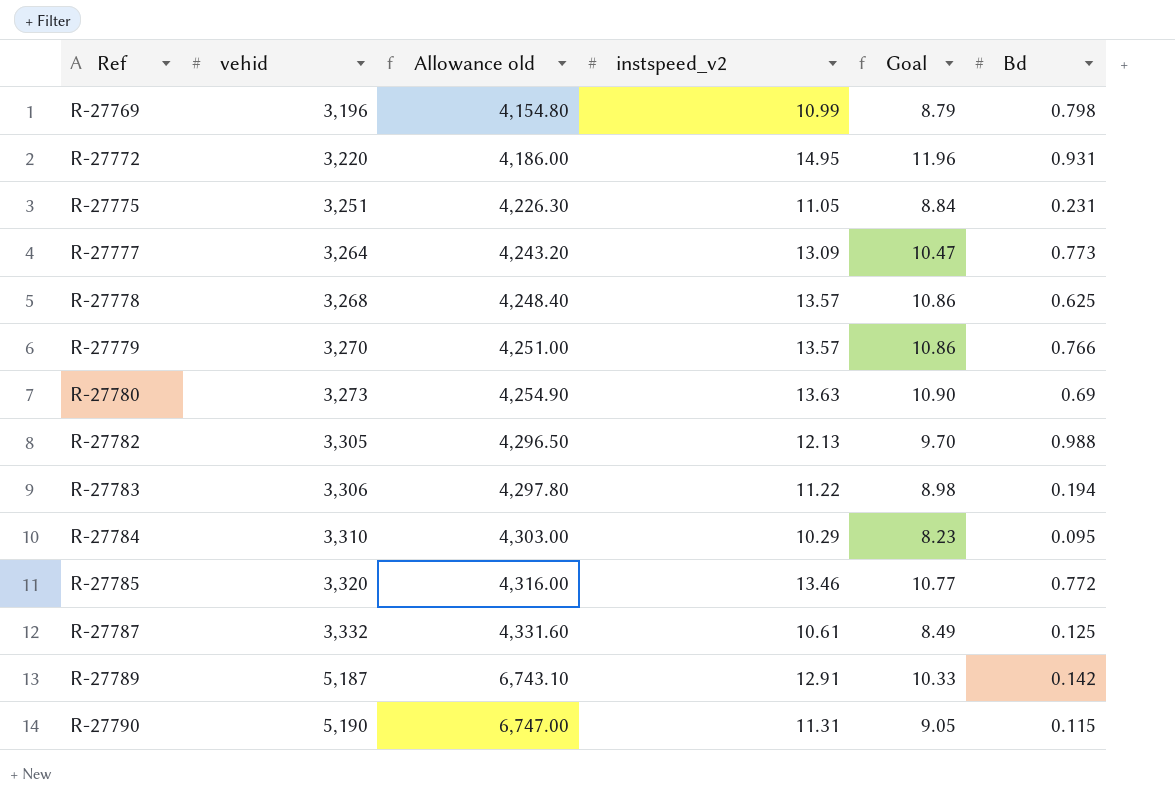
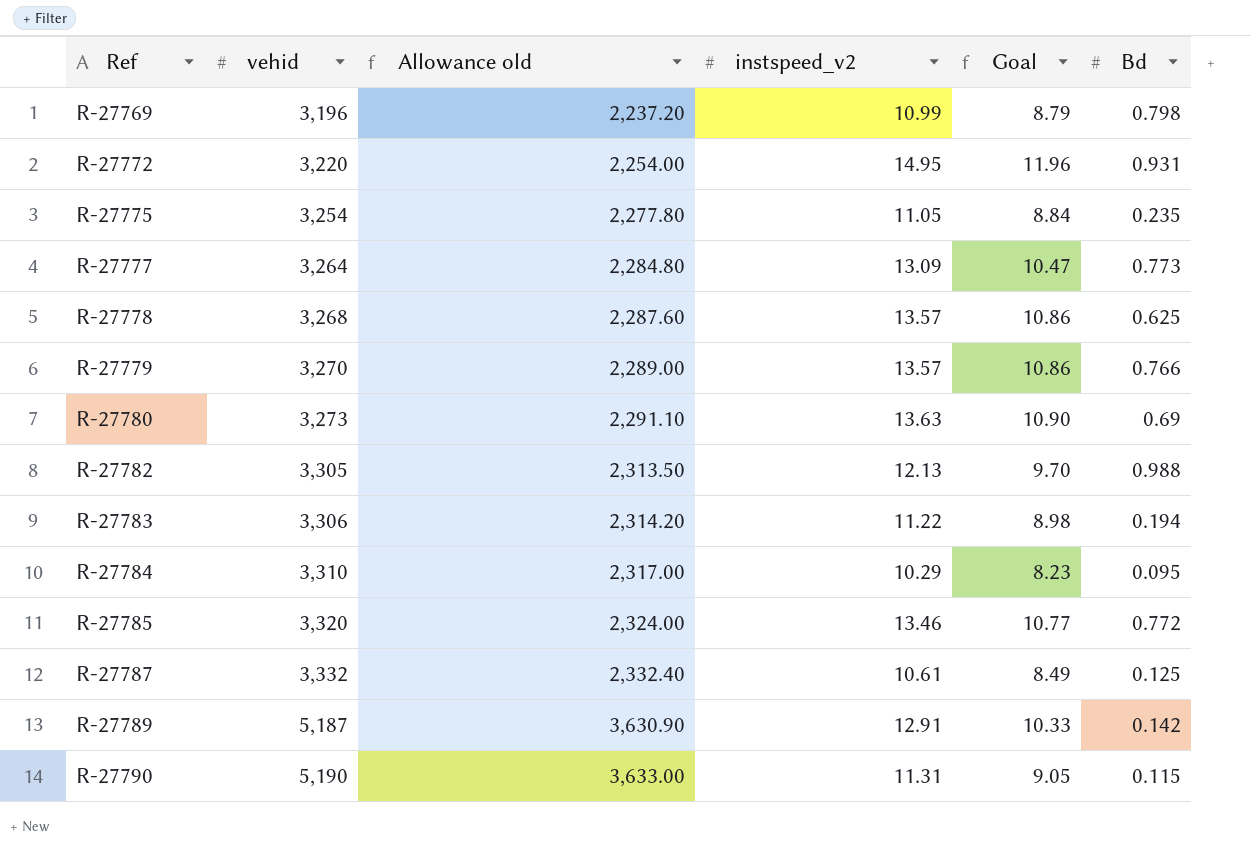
column Allowance old | formula: [vehid] * 1.3 -> [vehid] * 0.7
R-27775 | vehid: 3,251 -> 3,254
R-27775 | Bd: 0.231 -> 0.235

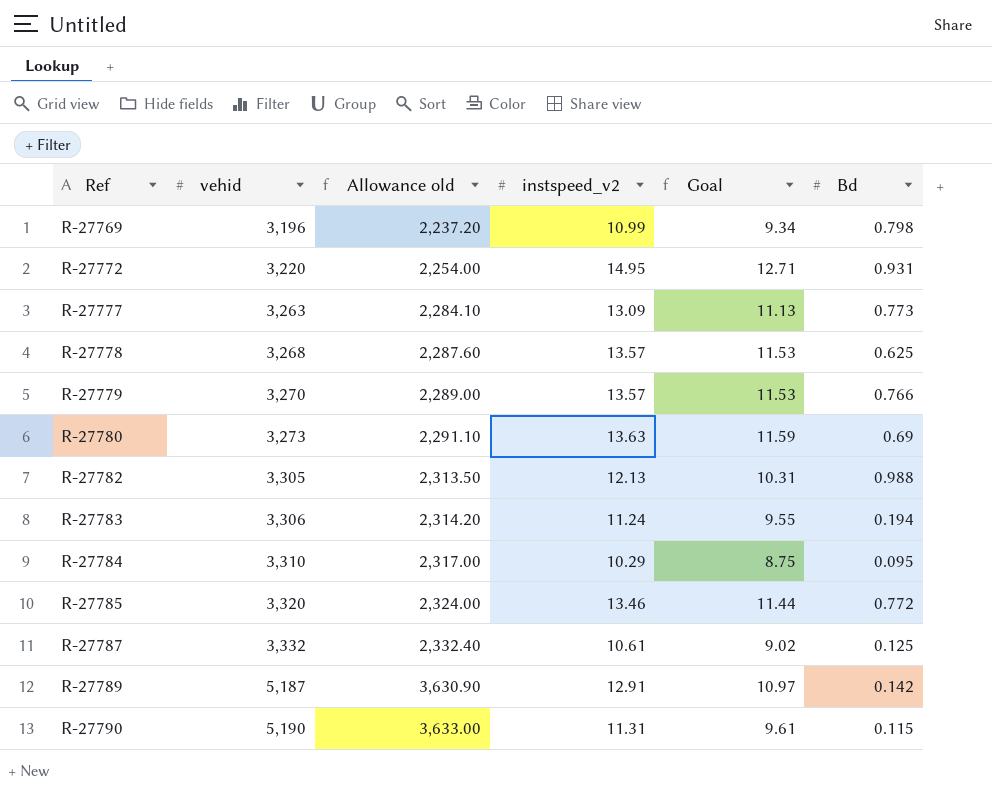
column Goal | formula: [instspeed_v2] * 0.8 -> [instspeed_v2] * 0.85
row R-27775: 3,254 | 2,277.80 | 11.05 | 8.84 | 0.235 -> none
R-27777 | vehid: 3,264 -> 3,263
R-27777 | Allowance old: 2,284.80 -> 2,284.10
R-27783 | instspeed_v2: 11.22 -> 11.24

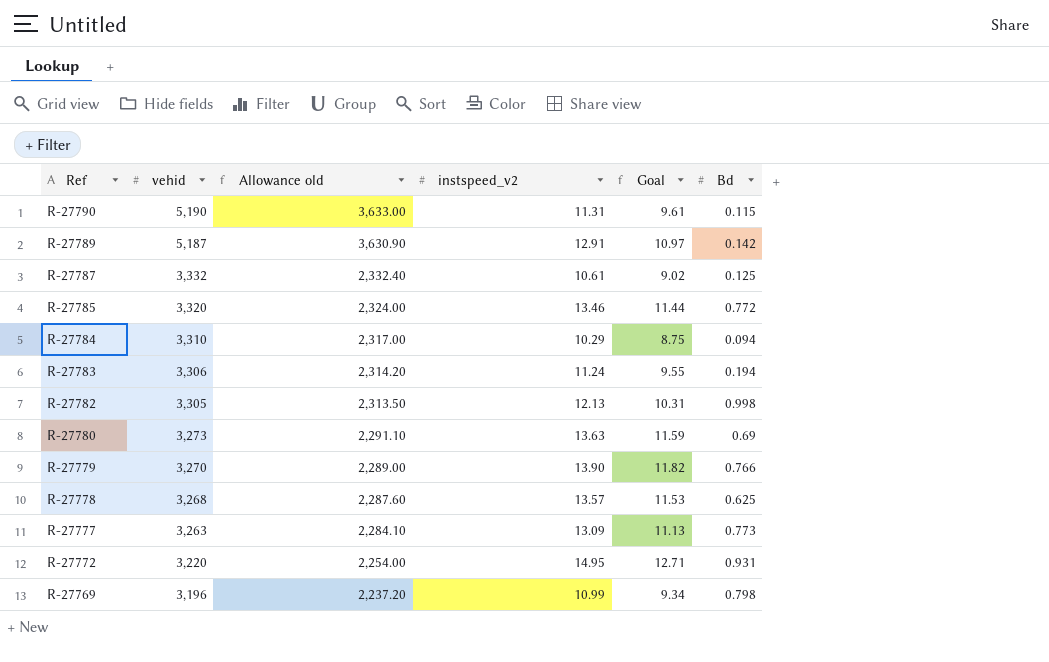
row order: Ref ascending -> Ref descending
R-27784 | Bd: 0.095 -> 0.094
R-27782 | Bd: 0.988 -> 0.998
R-27779 | instspeed_v2: 13.57 -> 13.90
R-27779 | Goal: 11.53 -> 11.82

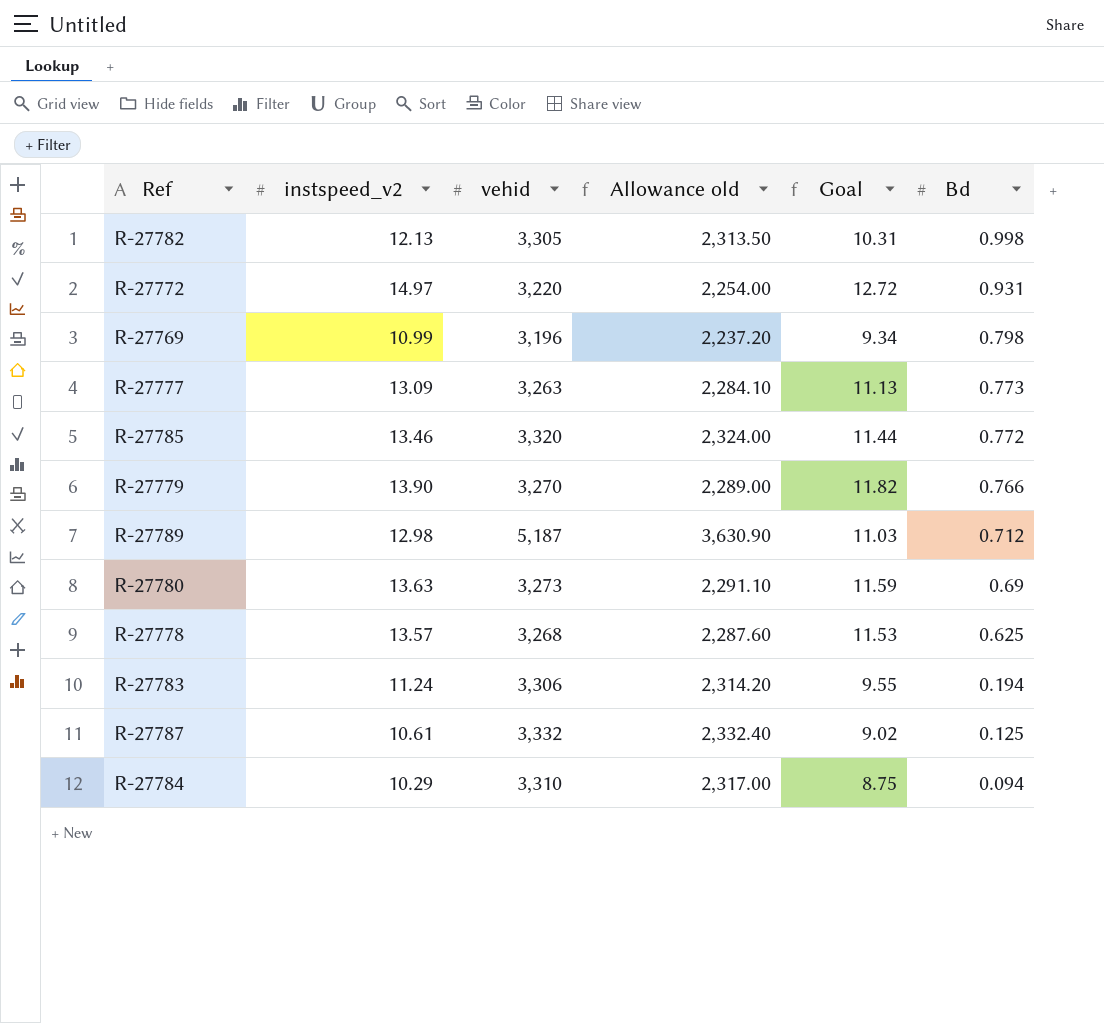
row order: Ref descending -> Bd descending
column instspeed_v2 | position: 4 -> 2
row R-27790: 5,190 | 3,633.00 | 11.31 | 9.61 | 0.115 -> none
R-27772 | instspeed_v2: 14.95 -> 14.97
R-27772 | Goal: 12.71 -> 12.72
R-27789 | instspeed_v2: 12.91 -> 12.98
R-27789 | Goal: 10.97 -> 11.03
R-27789 | Bd: 0.142 -> 0.712

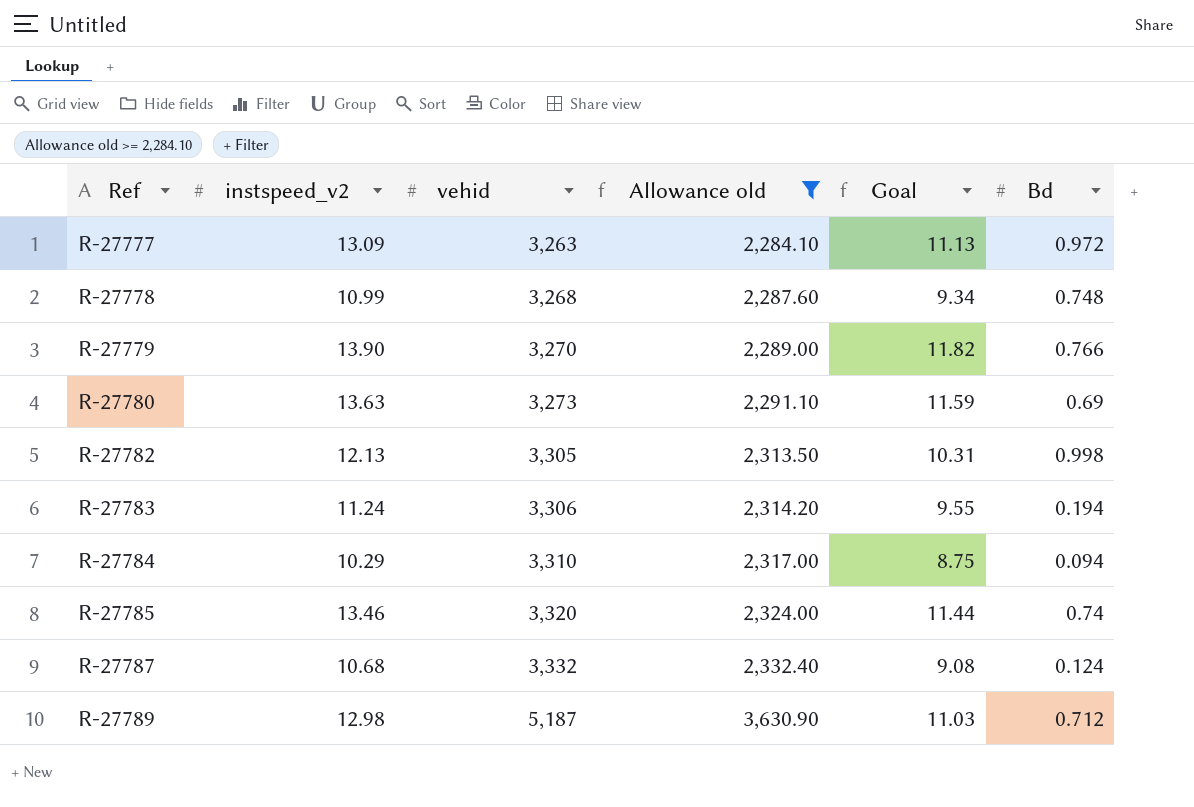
filter: none -> Allowance old >= 2,284.10
row order: Bd descending -> Ref ascending
R-27777 | Bd: 0.773 -> 0.972
R-27778 | instspeed_v2: 13.57 -> 10.99
R-27778 | Goal: 11.53 -> 9.34
R-27778 | Bd: 0.625 -> 0.748
R-27785 | Bd: 0.772 -> 0.74
R-27787 | instspeed_v2: 10.61 -> 10.68
R-27787 | Goal: 9.02 -> 9.08
R-27787 | Bd: 0.125 -> 0.124

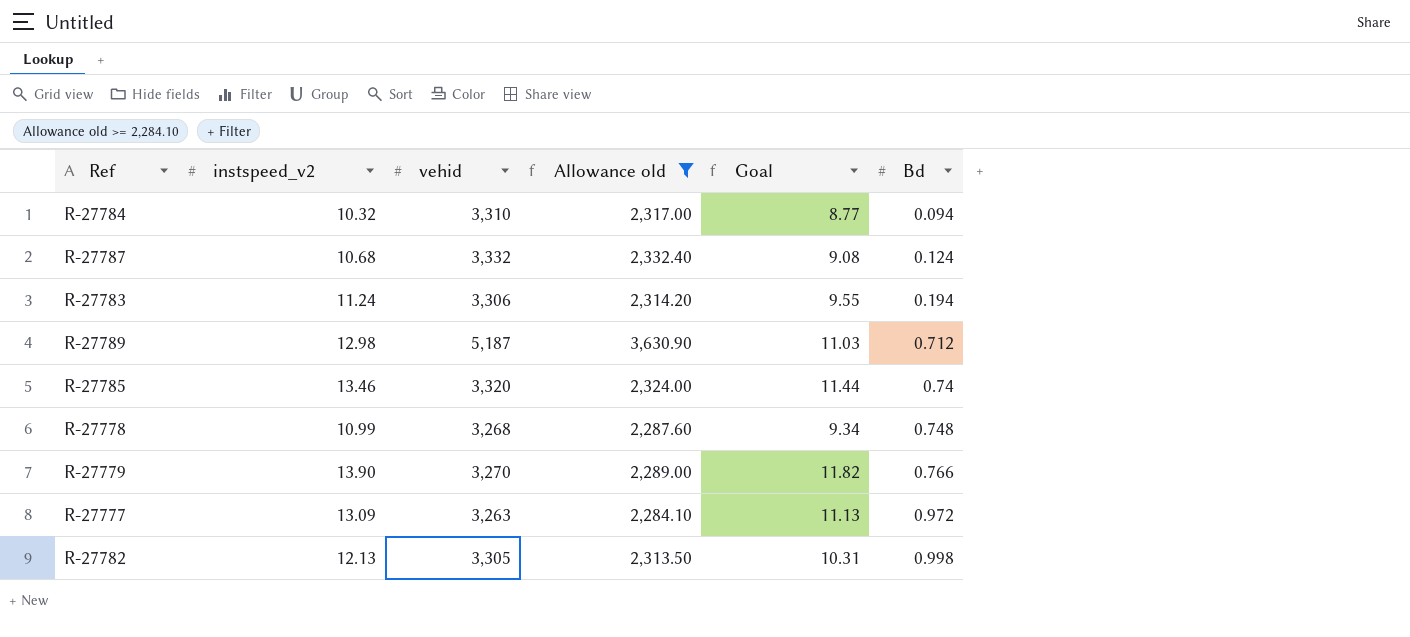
row order: Ref ascending -> Bd ascending
row R-27780: 13.63 | 3,273 | 2,291.10 | 11.59 | 0.69 -> none
R-27784 | instspeed_v2: 10.29 -> 10.32
R-27784 | Goal: 8.75 -> 8.77

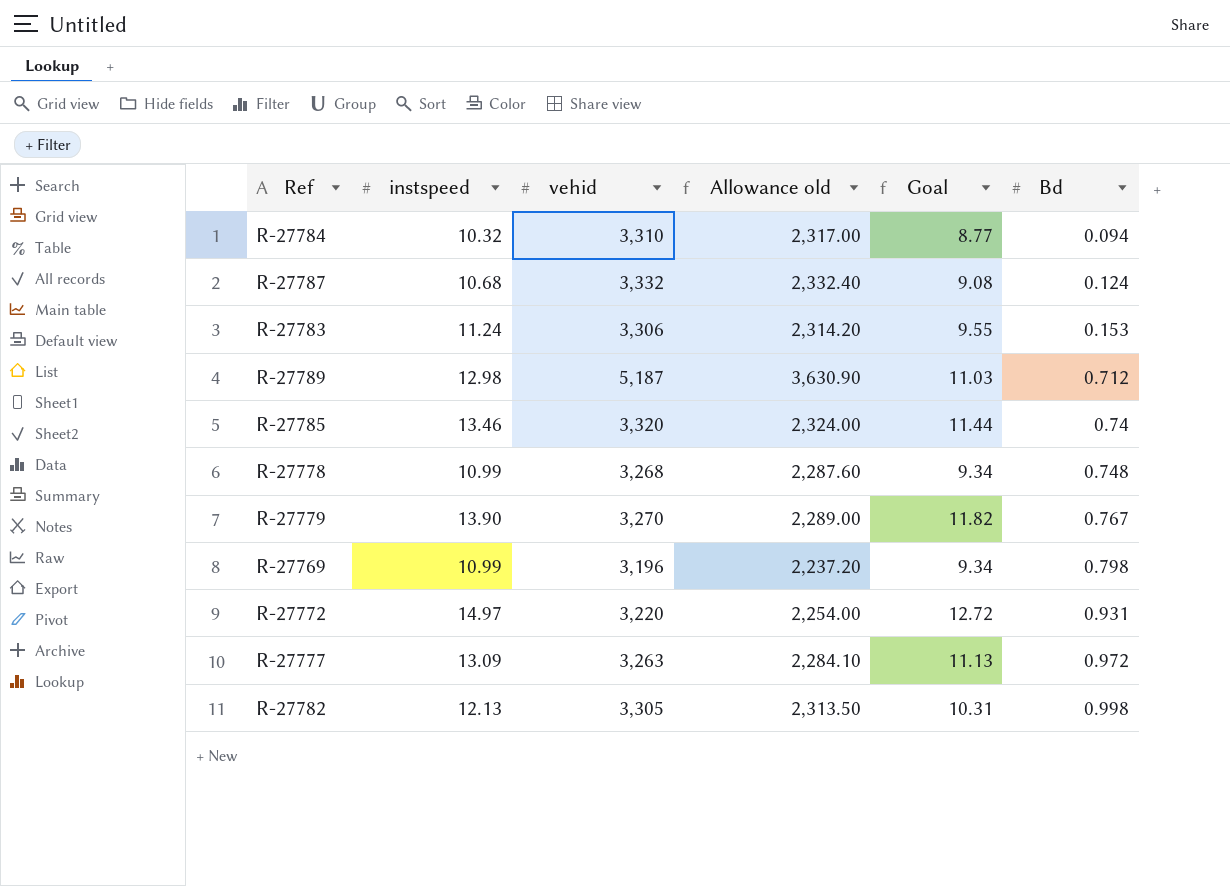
filter: Allowance old >= 2,284.10 -> none
column name: instspeed_v2 -> instspeed
R-27783 | Bd: 0.194 -> 0.153
R-27779 | Bd: 0.766 -> 0.767

